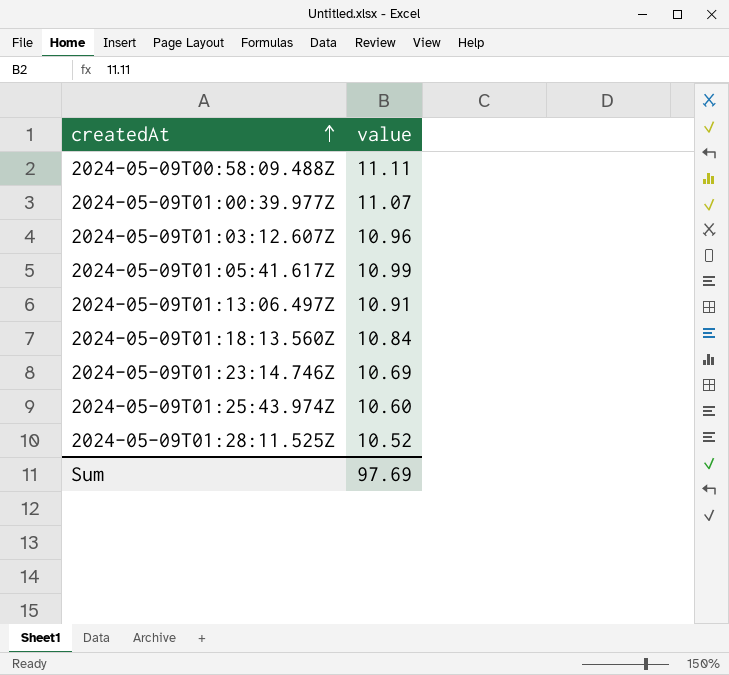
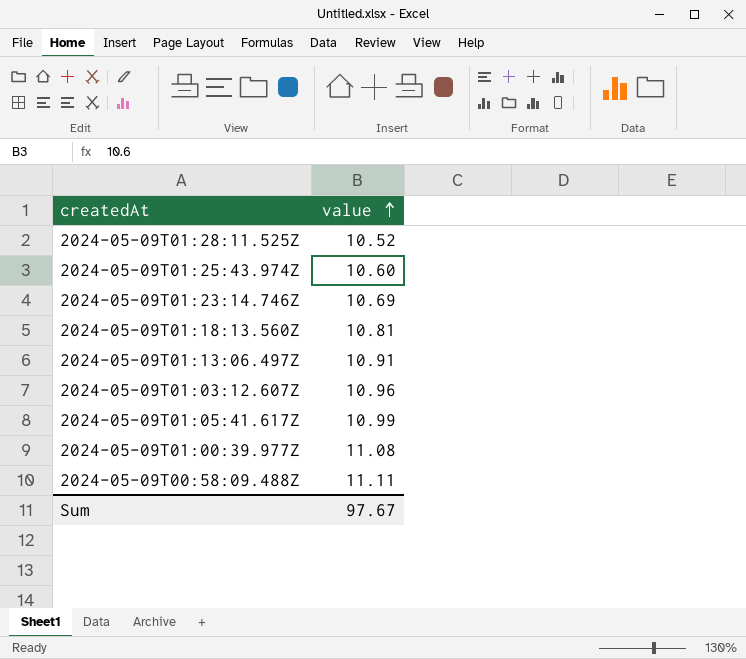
row order: createdAt ascending -> value ascending
2024-05-09T01:18:13.560Z | value: 10.84 -> 10.81
2024-05-09T01:00:39.977Z | value: 11.07 -> 11.08
Sum | value: 97.69 -> 97.67

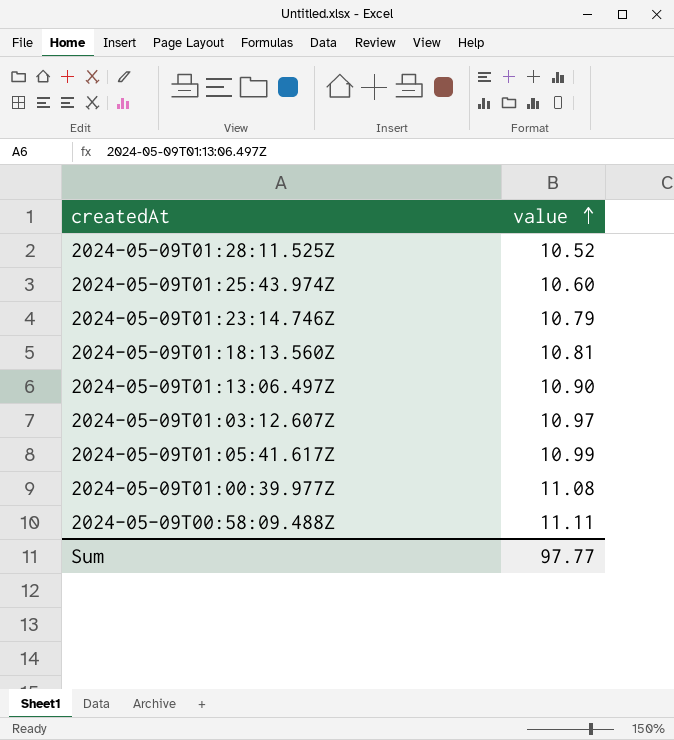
2024-05-09T01:23:14.746Z | value: 10.69 -> 10.79
2024-05-09T01:13:06.497Z | value: 10.91 -> 10.90
2024-05-09T01:03:12.607Z | value: 10.96 -> 10.97
Sum | value: 97.67 -> 97.77

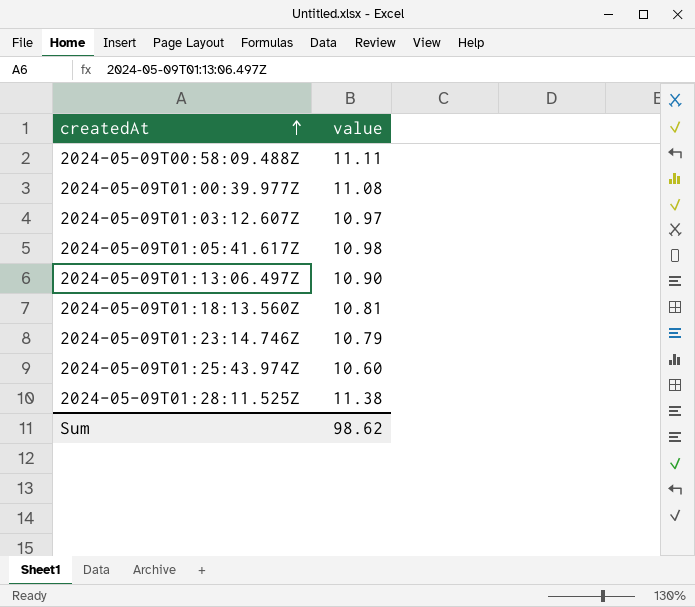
row order: value ascending -> createdAt ascending
2024-05-09T01:05:41.617Z | value: 10.99 -> 10.98
2024-05-09T01:28:11.525Z | value: 10.52 -> 11.38
Sum | value: 97.77 -> 98.62

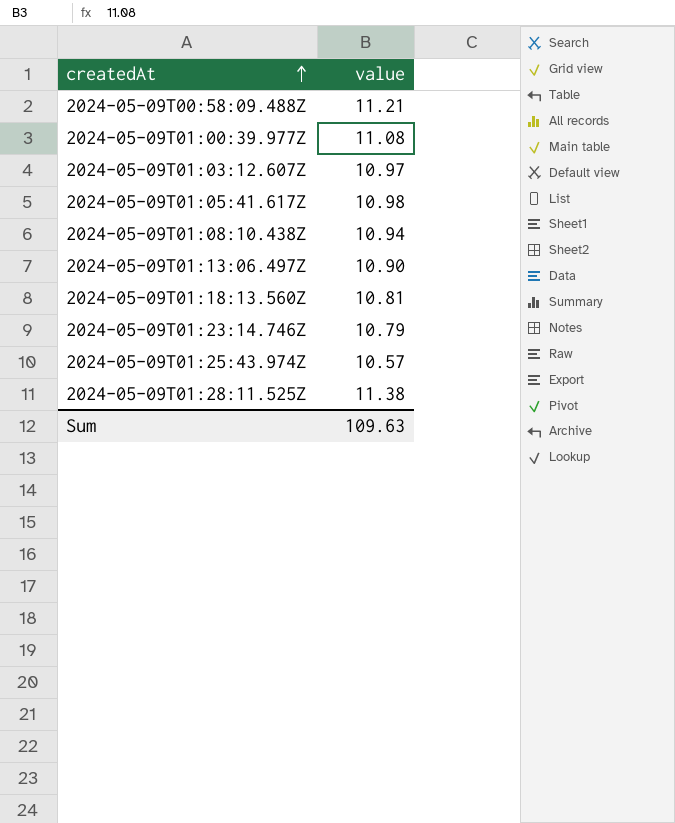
2024-05-09T00:58:09.488Z | value: 11.11 -> 11.21
row 2024-05-09T01:08:10.438Z: none -> 10.94
2024-05-09T01:25:43.974Z | value: 10.60 -> 10.57
Sum | value: 98.62 -> 109.63

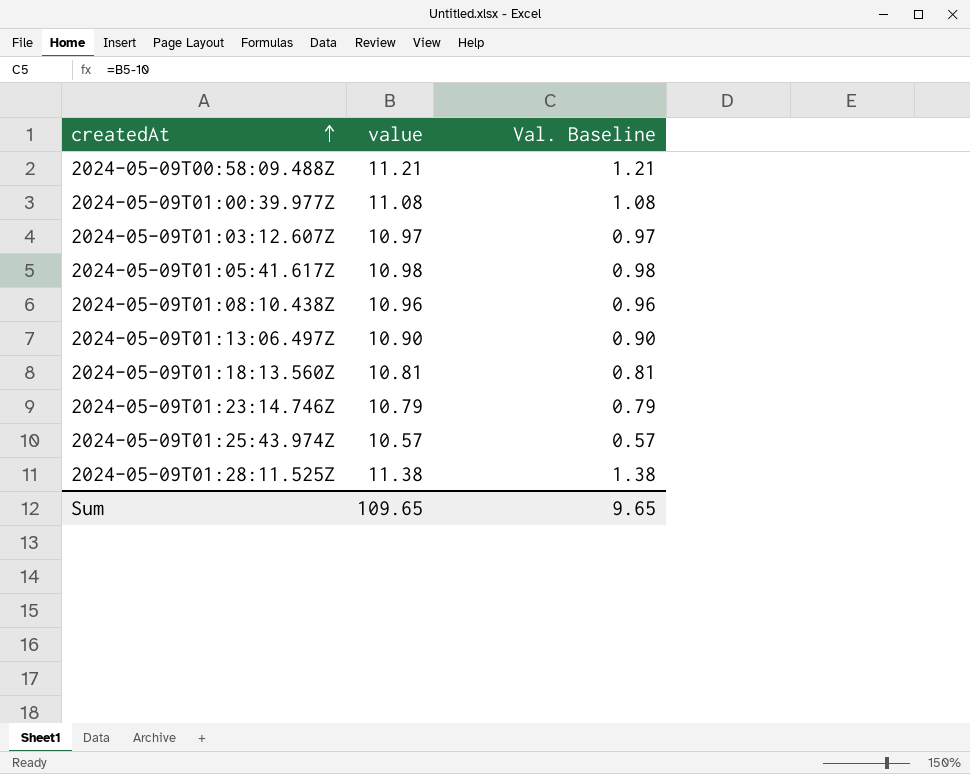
column Val. Baseline | formula: none -> [value] - 10
2024-05-09T01:08:10.438Z | value: 10.94 -> 10.96
Sum | value: 109.63 -> 109.65

